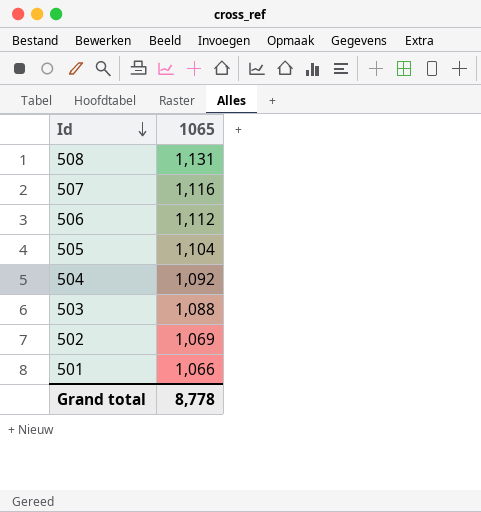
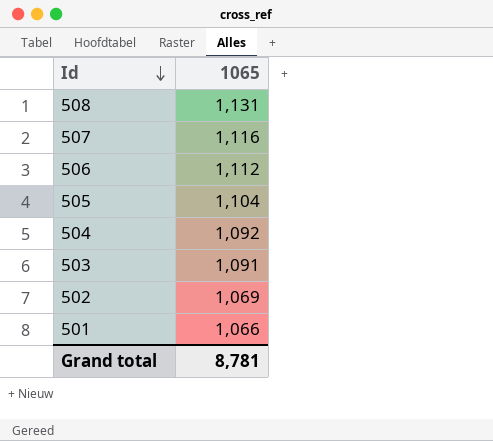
503 | 1065: 1,088 -> 1,091
Grand total | 1065: 8,778 -> 8,781

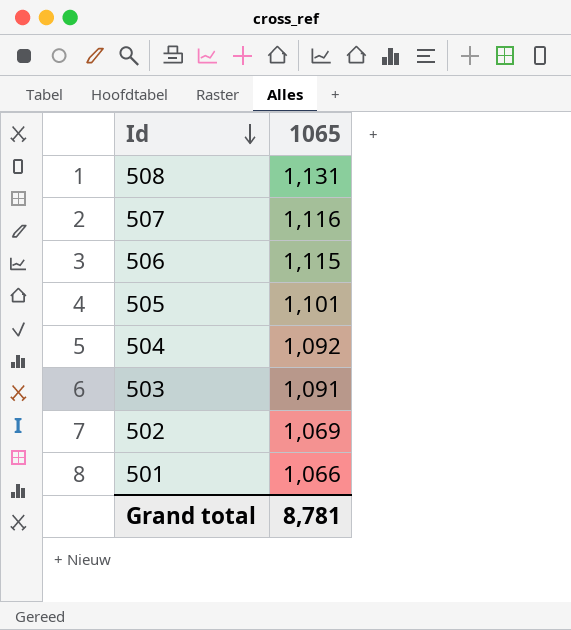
506 | 1065: 1,112 -> 1,115
505 | 1065: 1,104 -> 1,101

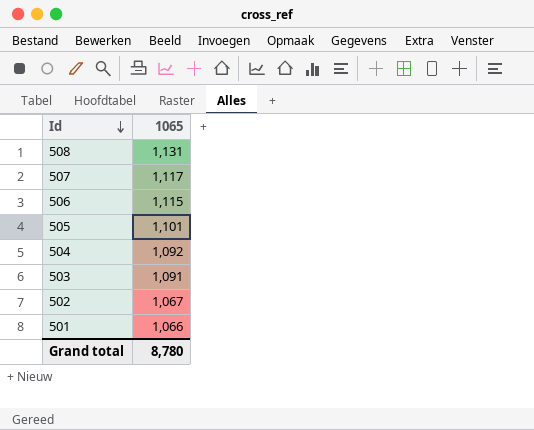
507 | 1065: 1,116 -> 1,117
502 | 1065: 1,069 -> 1,067
Grand total | 1065: 8,781 -> 8,780

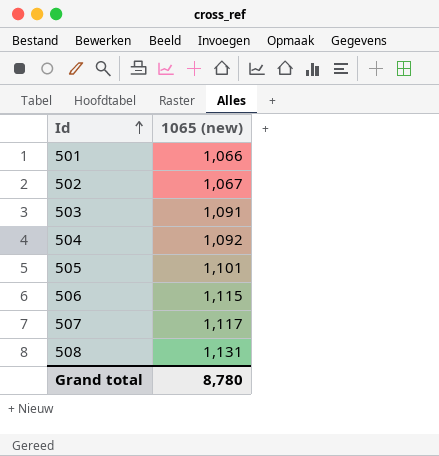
row order: Id descending -> Id ascending
column name: 1065 -> 1065 (new)

